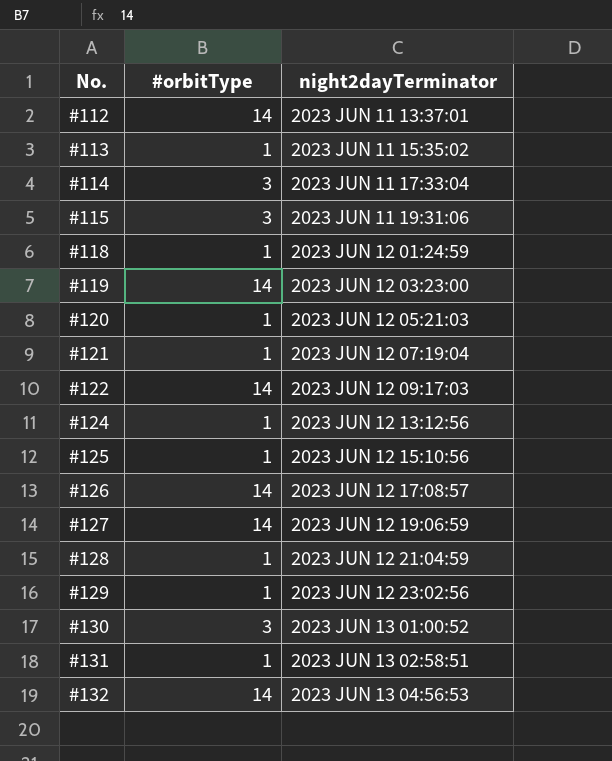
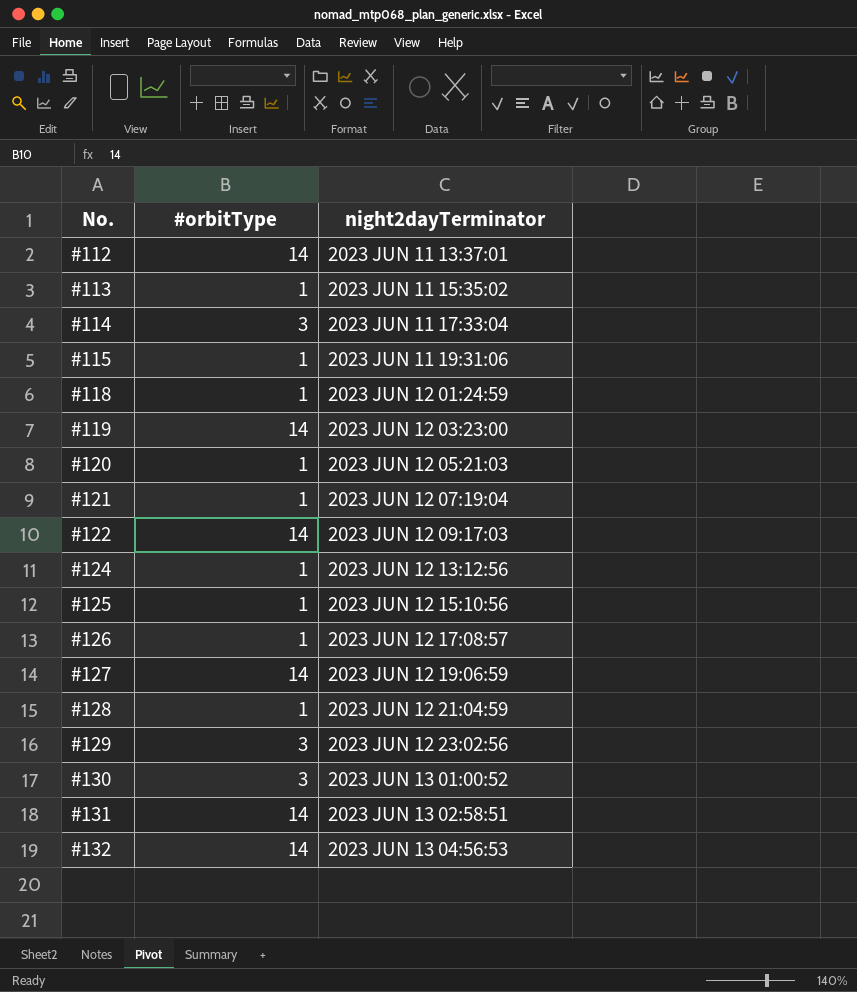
#115 | #orbitType: 3 -> 1
#126 | #orbitType: 14 -> 1
#129 | #orbitType: 1 -> 3
#131 | #orbitType: 1 -> 14

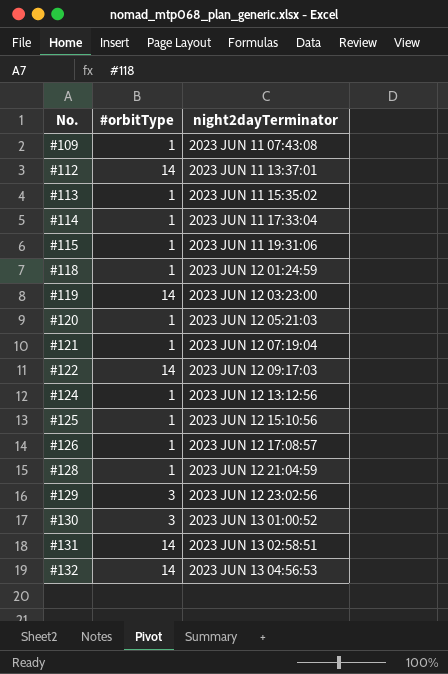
row #127: 14 | 2023 JUN 12 19:06:59 -> none
row #109: none -> 1 | 2023 JUN 11 07:43:08
#114 | #orbitType: 3 -> 1

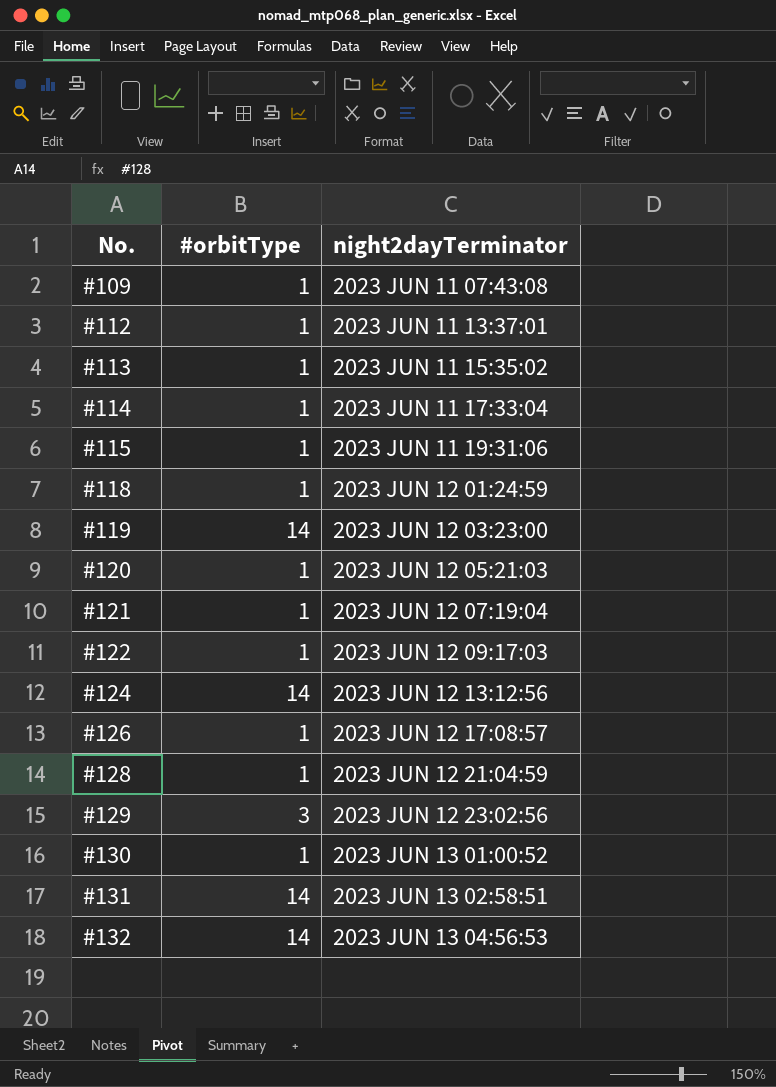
row #125: 1 | 2023 JUN 12 15:10:56 -> none
#112 | #orbitType: 14 -> 1
#122 | #orbitType: 14 -> 1
#124 | #orbitType: 1 -> 14
#130 | #orbitType: 3 -> 1

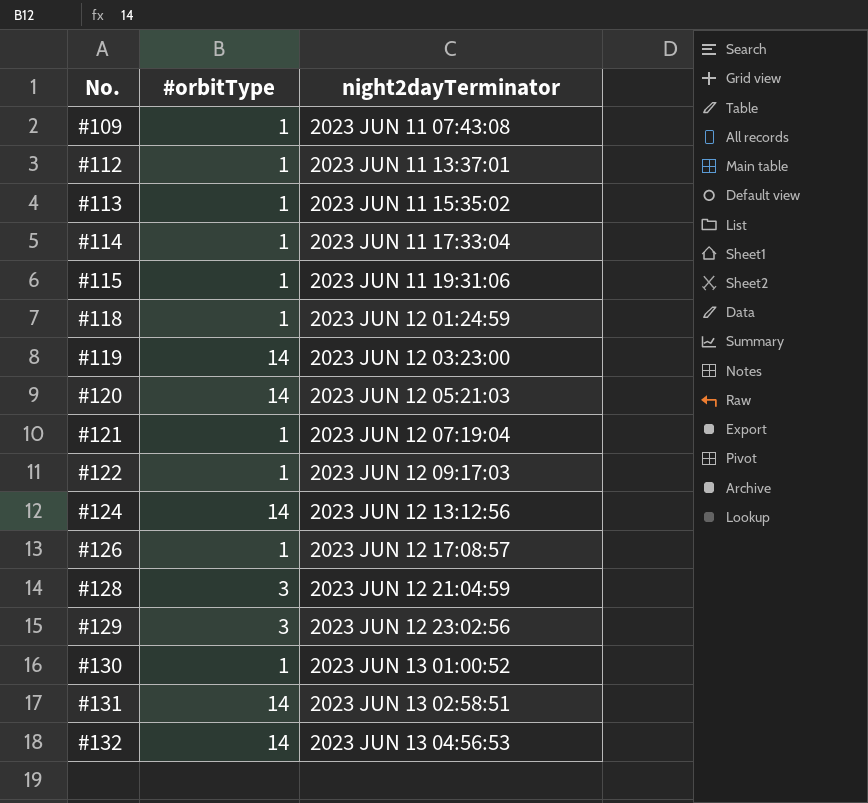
#120 | #orbitType: 1 -> 14
#128 | #orbitType: 1 -> 3

